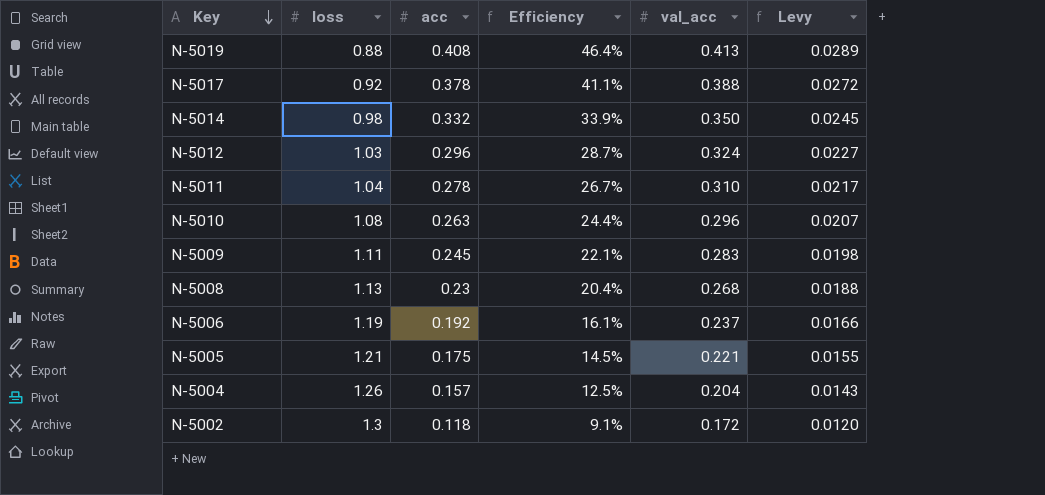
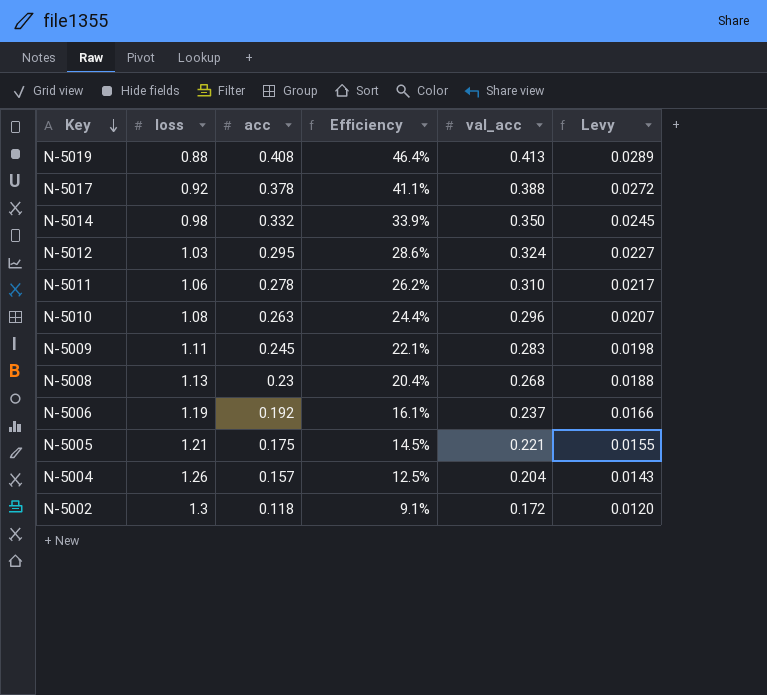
N-5012 | acc: 0.296 -> 0.295
N-5012 | Efficiency: 28.7% -> 28.6%
N-5011 | loss: 1.04 -> 1.06
N-5011 | Efficiency: 26.7% -> 26.2%

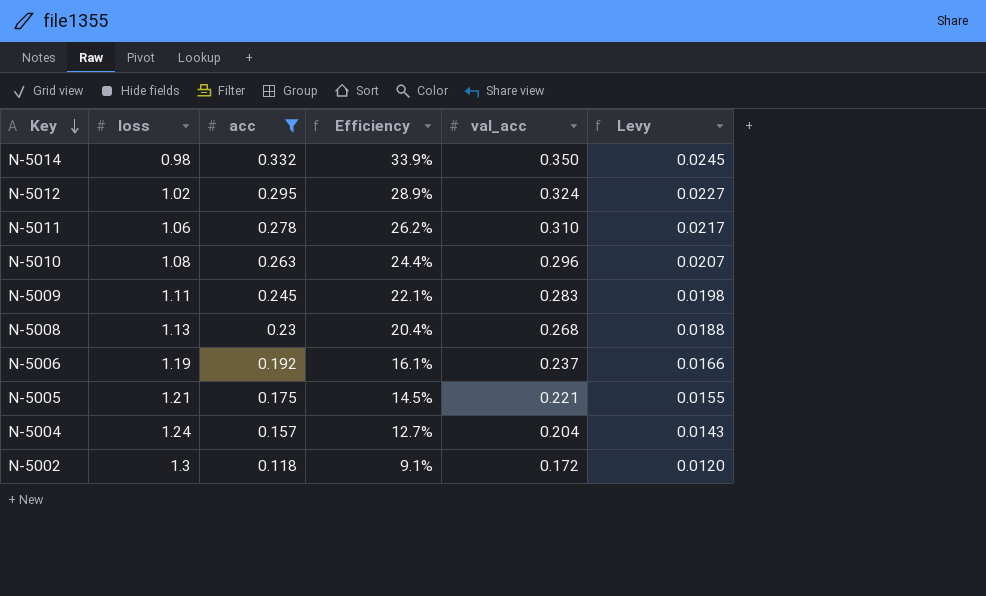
filter: none -> acc <= 0.332
N-5012 | loss: 1.03 -> 1.02
N-5012 | Efficiency: 28.6% -> 28.9%
N-5004 | loss: 1.26 -> 1.24
N-5004 | Efficiency: 12.5% -> 12.7%

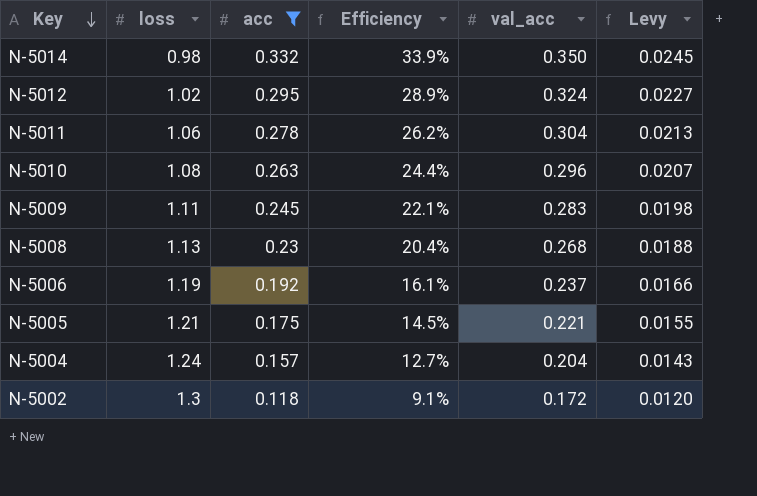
N-5011 | val_acc: 0.310 -> 0.304
N-5011 | Levy: 0.0217 -> 0.0213

